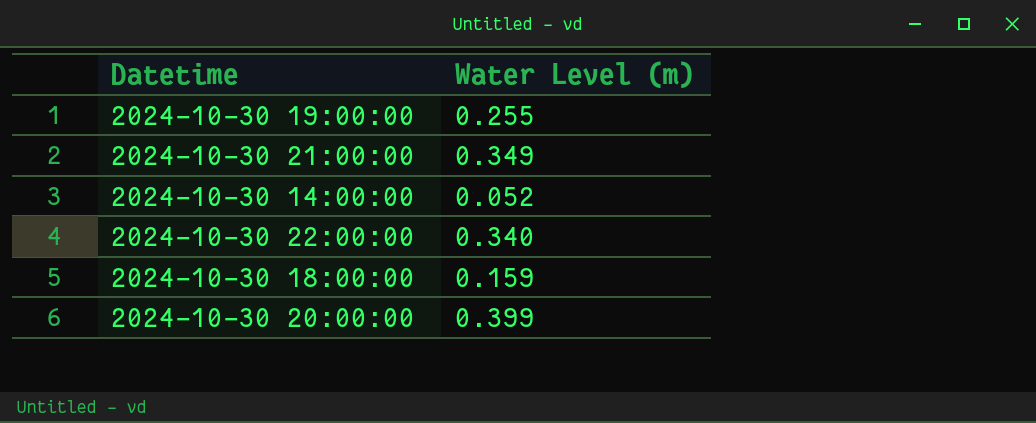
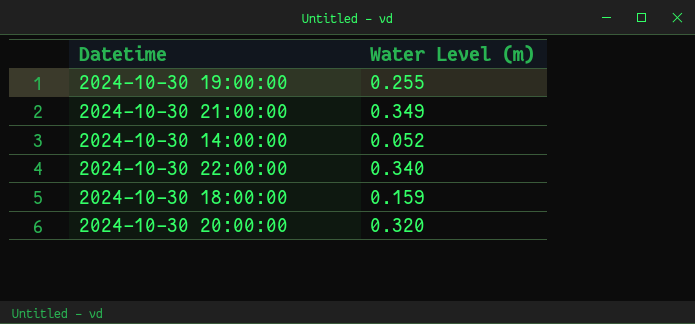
2024-10-30 20:00:00 | Water Level (m): 0.399 -> 0.320

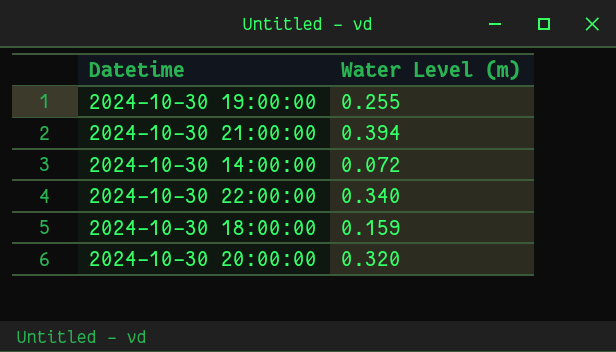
2024-10-30 21:00:00 | Water Level (m): 0.349 -> 0.394
2024-10-30 14:00:00 | Water Level (m): 0.052 -> 0.072

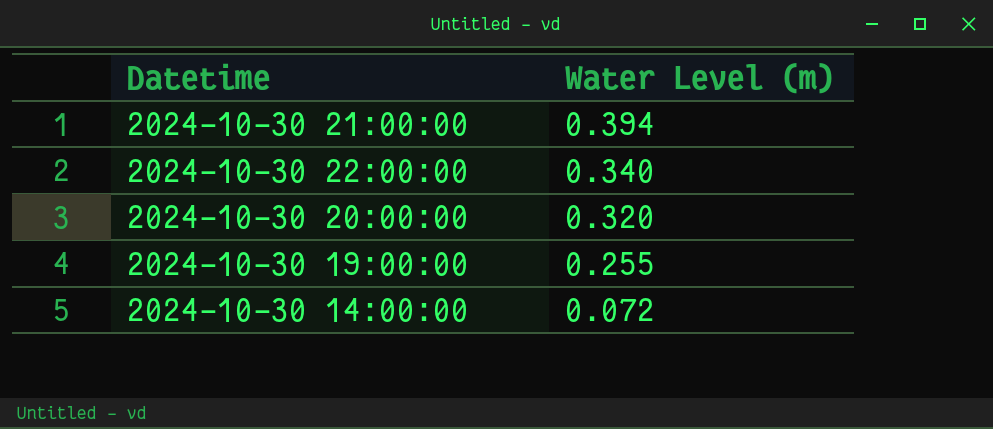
row order: none -> Water Level (m) descending
row 2024-10-30 18:00:00: 0.159 -> none

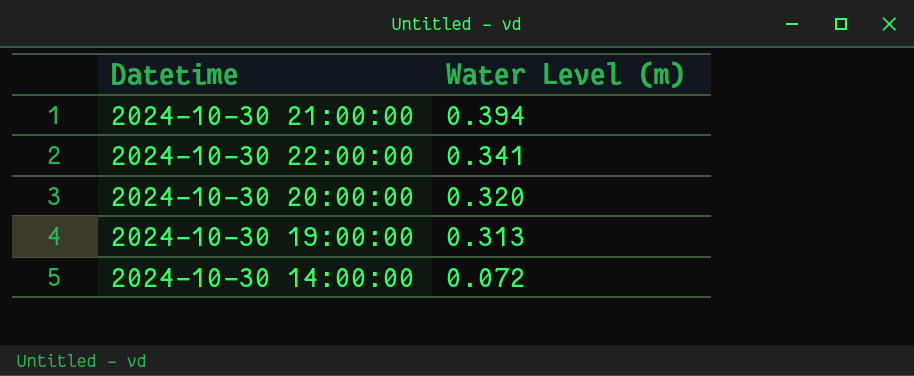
2024-10-30 22:00:00 | Water Level (m): 0.340 -> 0.341
2024-10-30 19:00:00 | Water Level (m): 0.255 -> 0.313

